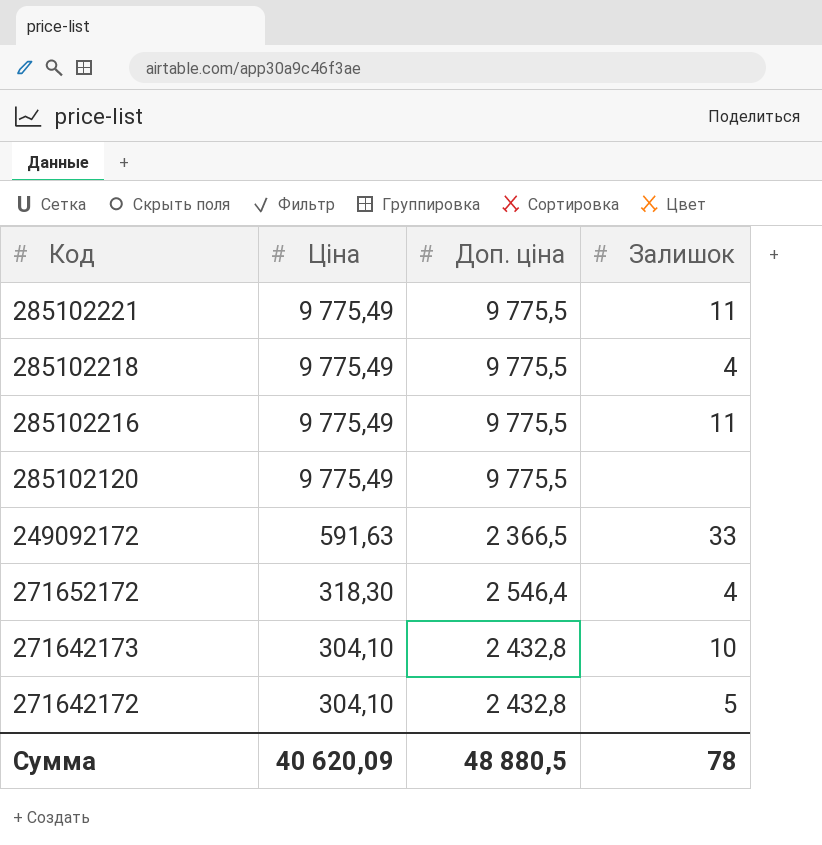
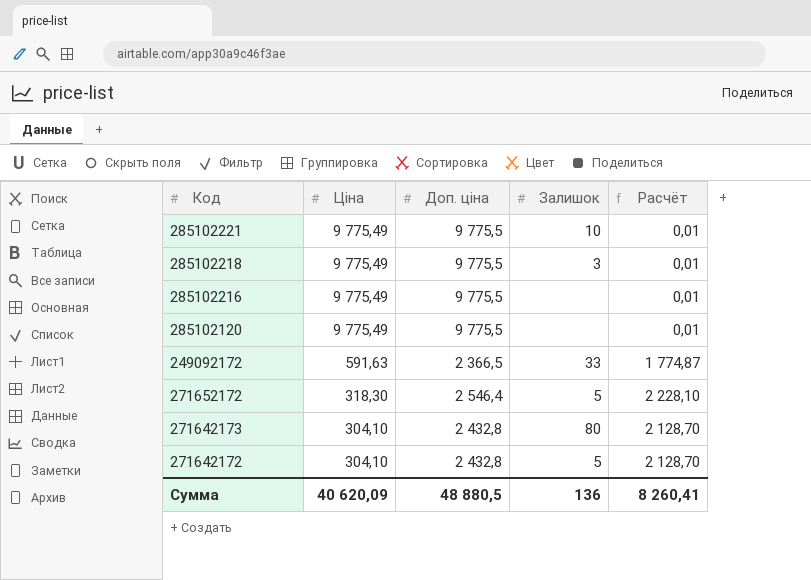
column Расчёт | formula: none -> [Доп. ціна] - [Ціна]
285102221 | Залишок: 11 -> 10
285102218 | Залишок: 4 -> 3
285102216 | Залишок: 11 -> none
271652172 | Залишок: 4 -> 5
271642173 | Залишок: 10 -> 80
Сумма | Залишок: 78 -> 136

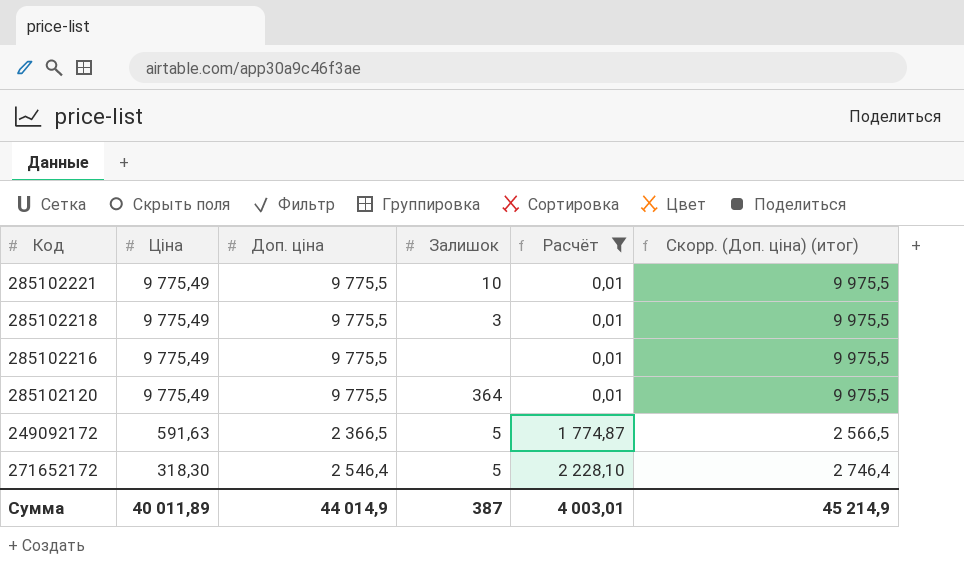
filter: none -> Расчёт != 2 128,70
column Скорр. (Доп. ціна) (итог) | formula: none -> [Доп. ціна] + 200
285102120 | Залишок: none -> 364
249092172 | Залишок: 33 -> 5
Сумма | Ціна: 40 620,09 -> 40 011,89
Сумма | Доп. ціна: 48 880,5 -> 44 014,9
Сумма | Залишок: 136 -> 387
Сумма | Расчёт: 8 260,41 -> 4 003,01

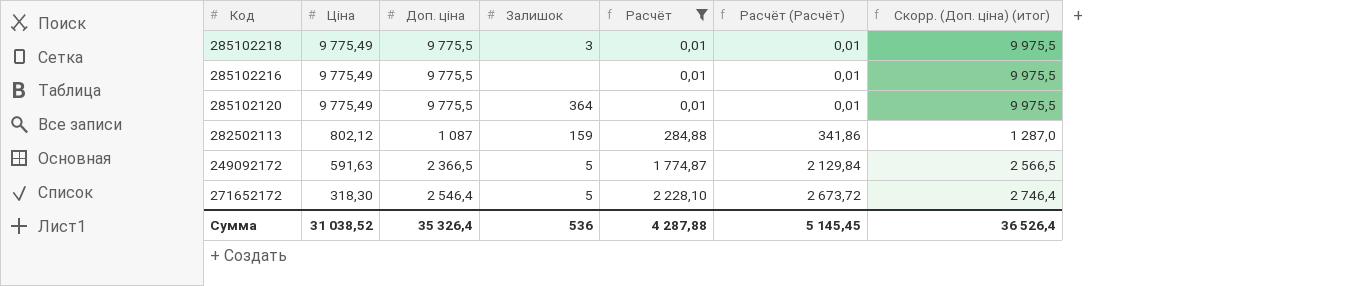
column Расчёт (Расчёт) | formula: none -> [Расчёт] * 1,2
row 285102221: 9 775,49 | 9 775,5 | 10 | 0,01 | 9 975,5 -> none
row 282502113: none -> 802,12 | 1 087 | 159 | 284,88 | 341,86 | 1 287,0
Сумма | Ціна: 40 011,89 -> 31 038,52
Сумма | Доп. ціна: 44 014,9 -> 35 326,4
Сумма | Залишок: 387 -> 536
Сумма | Расчёт: 4 003,01 -> 4 287,88
Сумма | Скорр. (Доп. ціна) (итог): 45 214,9 -> 36 526,4

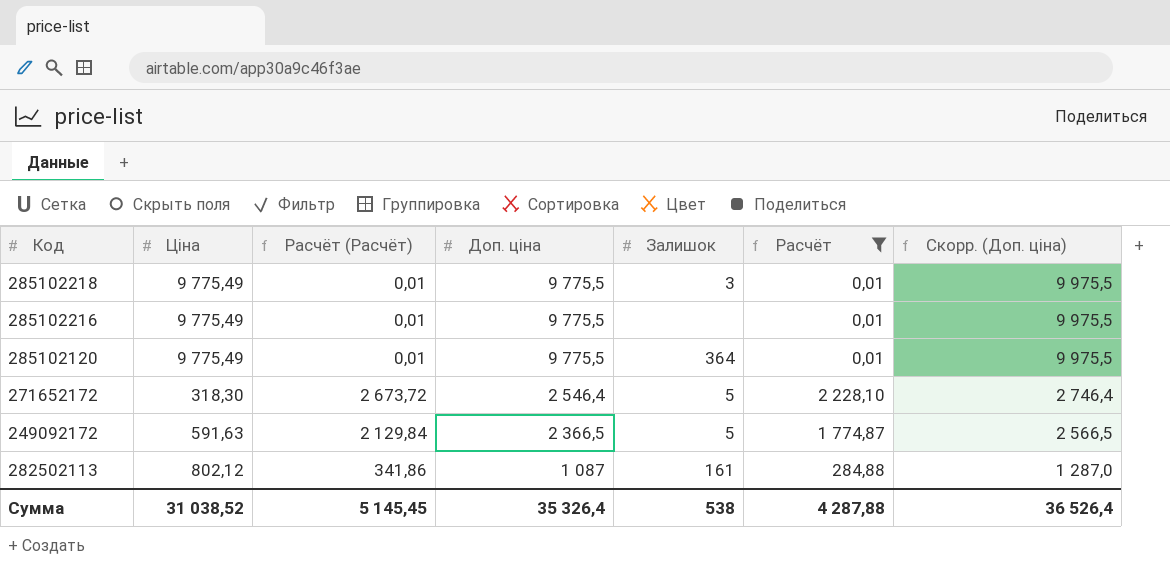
row order: Ціна descending -> Доп. ціна descending
column Расчёт (Расчёт) | position: 6 -> 3
column name: Скорр. (Доп. ціна) (итог) -> Скорр. (Доп. ціна)
282502113 | Залишок: 159 -> 161
Сумма | Залишок: 536 -> 538

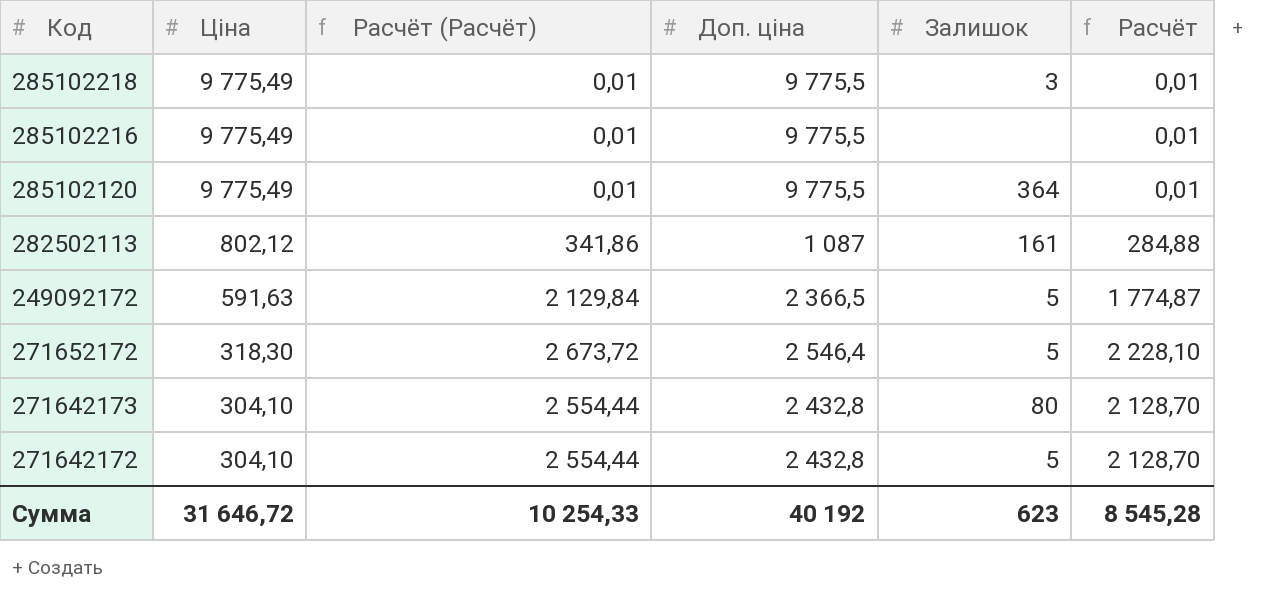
filter: Расчёт != 2 128,70 -> none
row order: Доп. ціна descending -> Ціна descending
column Скорр. (Доп. ціна) | formula: [Доп. ціна] + 200 -> none
Сумма | Ціна: 31 038,52 -> 31 646,72
Сумма | Расчёт (Расчёт): 5 145,45 -> 10 254,33
Сумма | Доп. ціна: 35 326,4 -> 40 192
Сумма | Залишок: 538 -> 623
Сумма | Расчёт: 4 287,88 -> 8 545,28

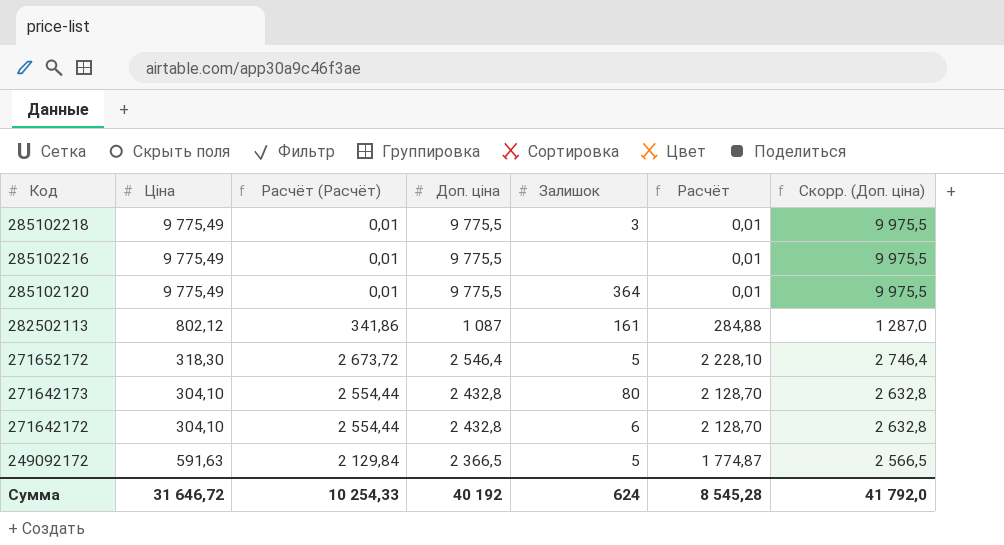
row order: Ціна descending -> Код descending
column Скорр. (Доп. ціна) | formula: none -> [Доп. ціна] + 200
271642172 | Залишок: 5 -> 6
Сумма | Залишок: 623 -> 624

